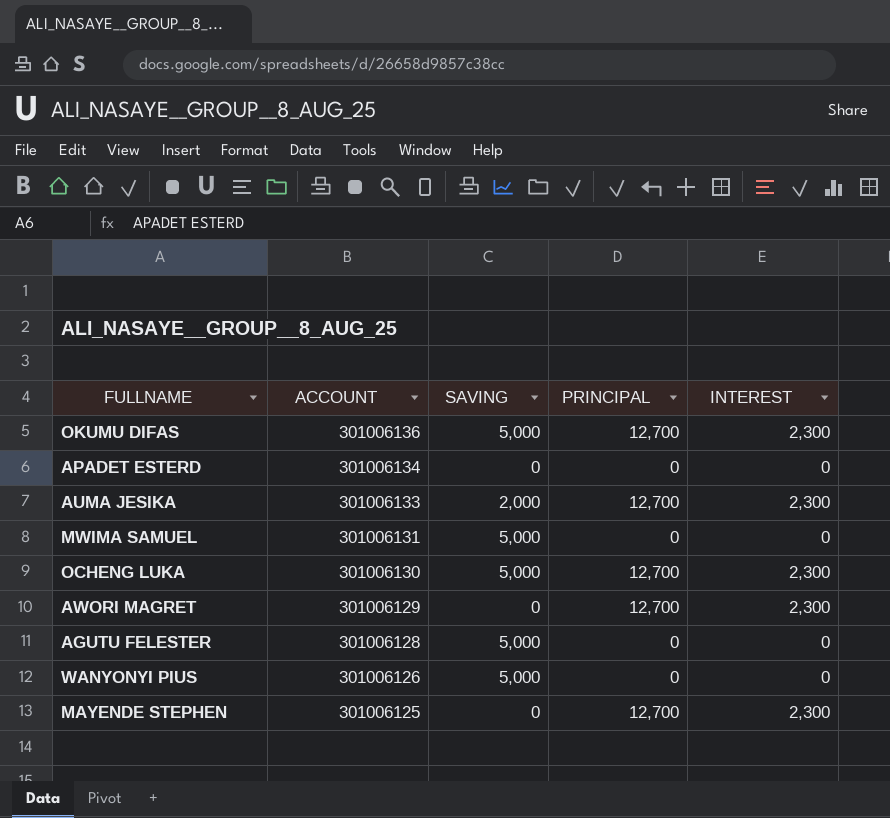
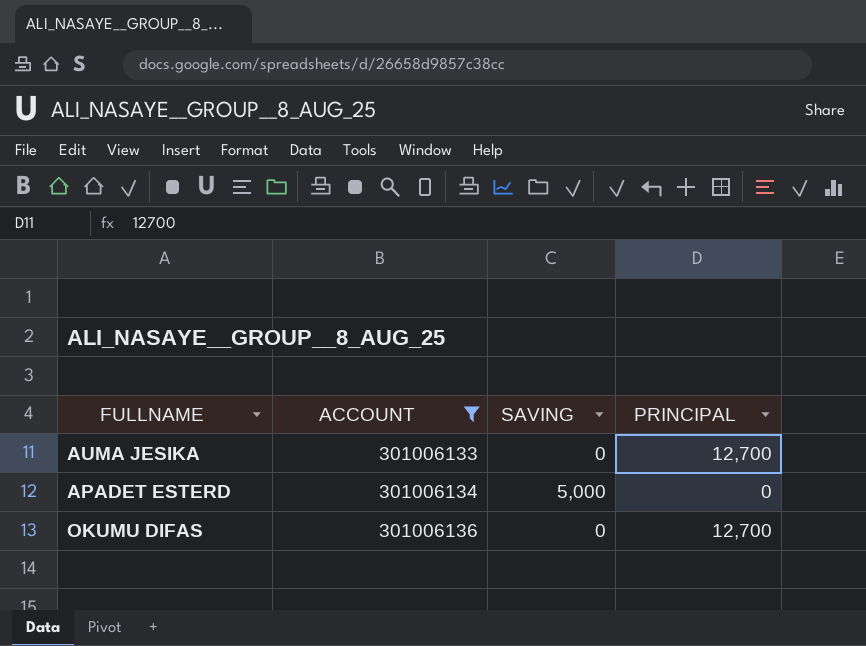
filter: none -> ACCOUNT >= 301006133
row order: ACCOUNT descending -> ACCOUNT ascending
column INTEREST | position: 5 -> none
AUMA JESIKA | SAVING: 2,000 -> 0
APADET ESTERD | SAVING: 0 -> 5,000
OKUMU DIFAS | SAVING: 5,000 -> 0

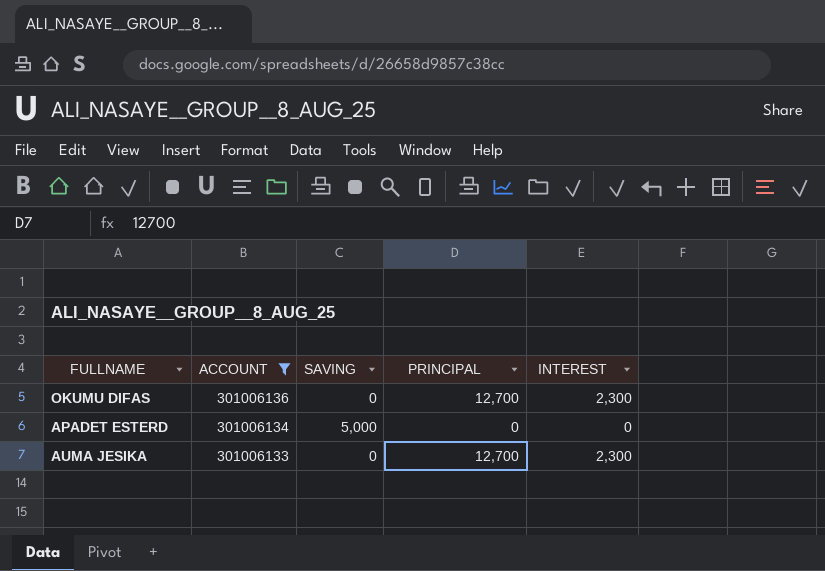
row order: ACCOUNT ascending -> ACCOUNT descending
column INTEREST | position: none -> 5

